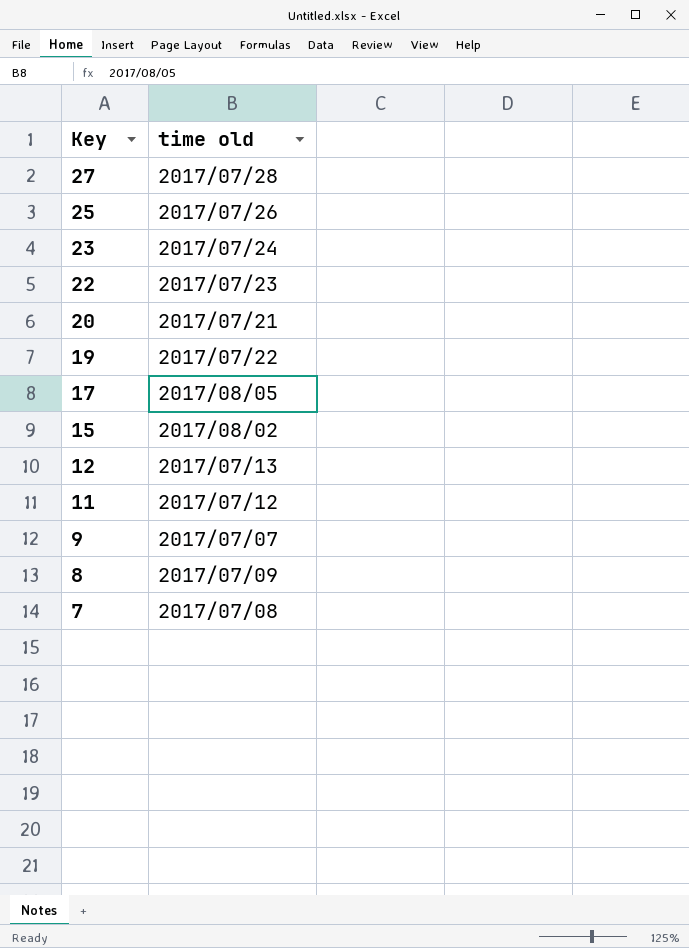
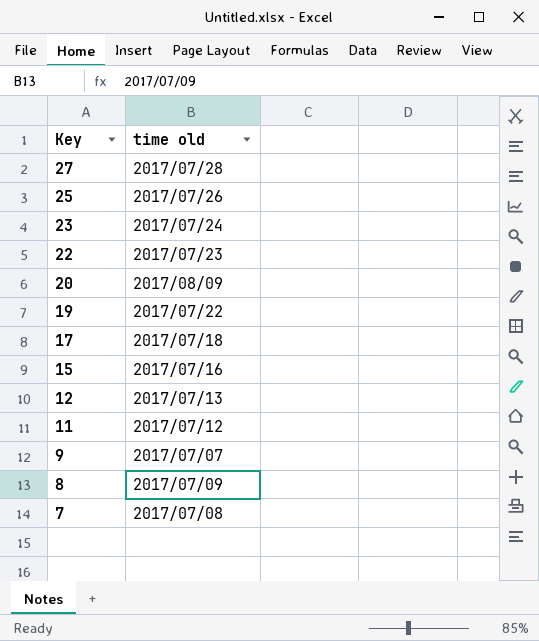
20 | time old: 2017/07/21 -> 2017/08/09
17 | time old: 2017/08/05 -> 2017/07/18
15 | time old: 2017/08/02 -> 2017/07/16

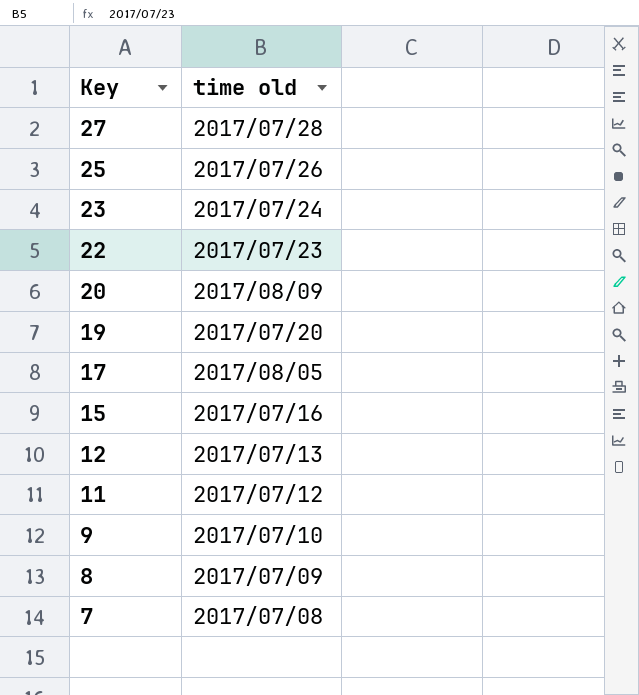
19 | time old: 2017/07/22 -> 2017/07/20
17 | time old: 2017/07/18 -> 2017/08/05
9 | time old: 2017/07/07 -> 2017/07/10

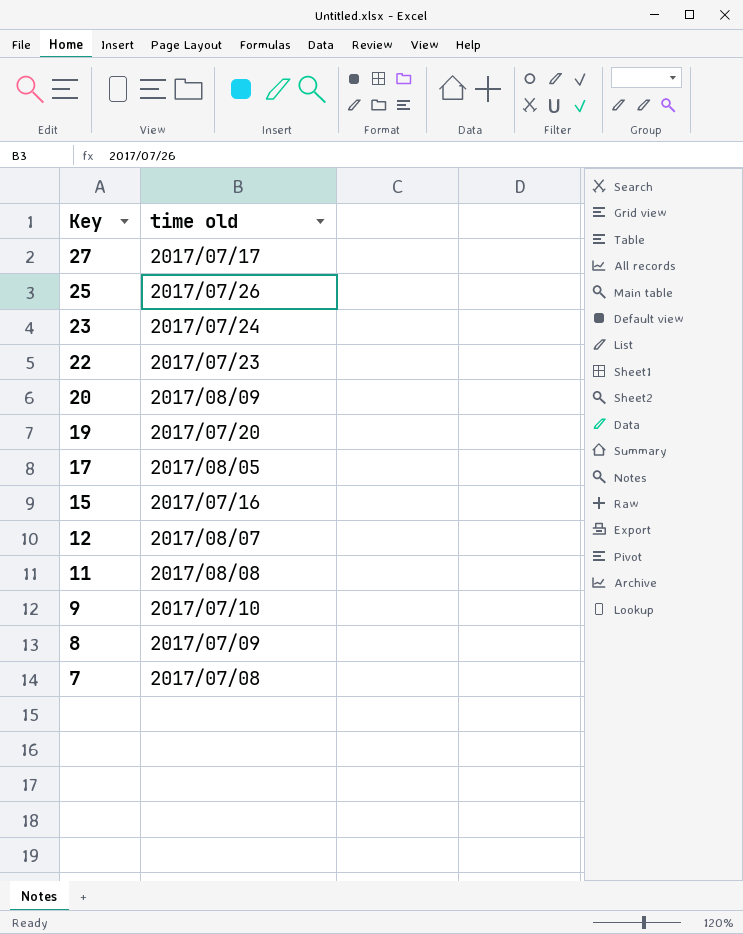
27 | time old: 2017/07/28 -> 2017/07/17
12 | time old: 2017/07/13 -> 2017/08/07
11 | time old: 2017/07/12 -> 2017/08/08

